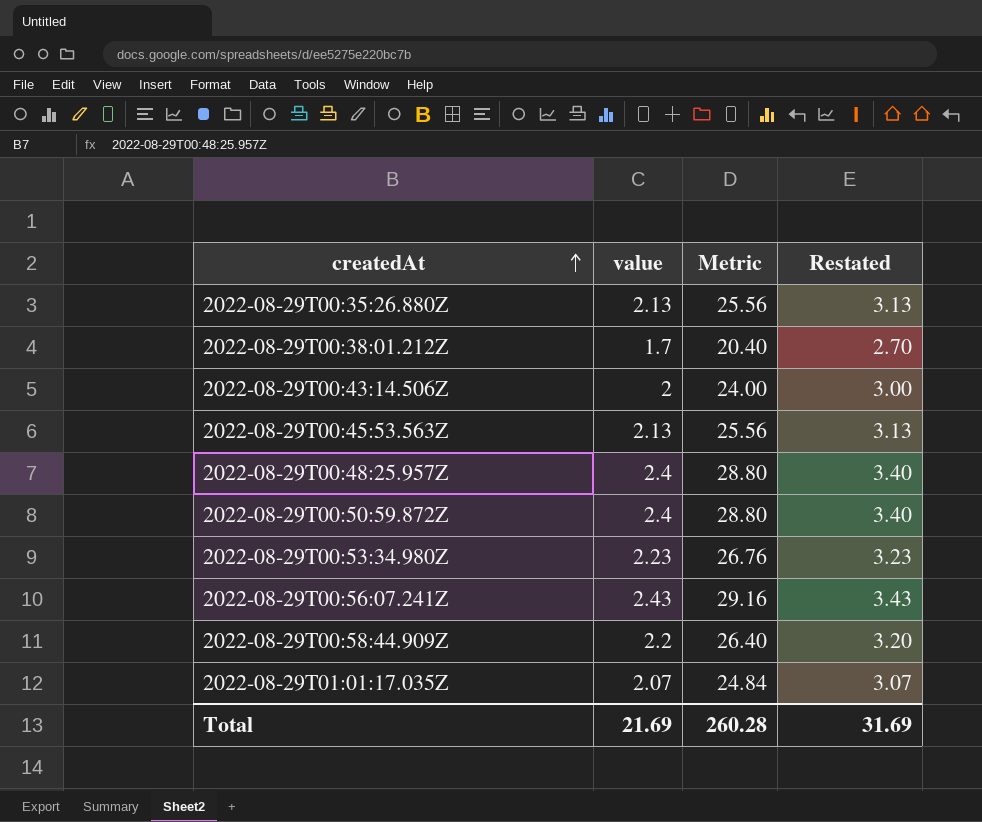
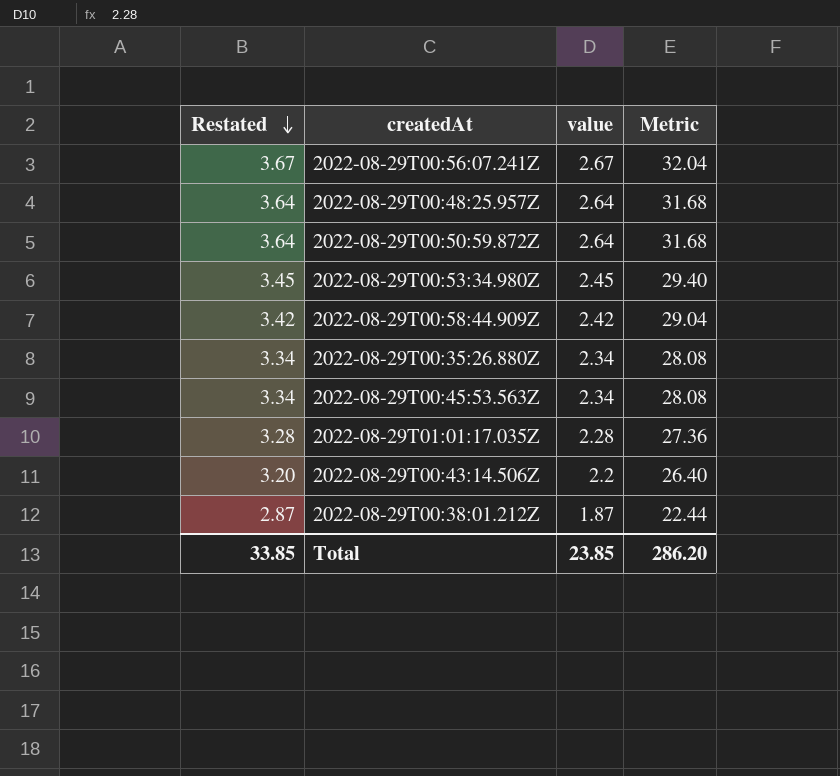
row order: createdAt ascending -> Restated descending
column Restated | position: 4 -> 1
2022-08-29T00:56:07.241Z | Restated: 3.43 -> 3.67
2022-08-29T00:56:07.241Z | value: 2.43 -> 2.67
2022-08-29T00:56:07.241Z | Metric: 29.16 -> 32.04
2022-08-29T00:48:25.957Z | Restated: 3.40 -> 3.64
2022-08-29T00:48:25.957Z | value: 2.4 -> 2.64
2022-08-29T00:48:25.957Z | Metric: 28.80 -> 31.68
2022-08-29T00:50:59.872Z | Restated: 3.40 -> 3.64
2022-08-29T00:50:59.872Z | value: 2.4 -> 2.64
2022-08-29T00:50:59.872Z | Metric: 28.80 -> 31.68
2022-08-29T00:53:34.980Z | Restated: 3.23 -> 3.45
2022-08-29T00:53:34.980Z | value: 2.23 -> 2.45
2022-08-29T00:53:34.980Z | Metric: 26.76 -> 29.40
2022-08-29T00:58:44.909Z | Restated: 3.20 -> 3.42
2022-08-29T00:58:44.909Z | value: 2.2 -> 2.42
2022-08-29T00:58:44.909Z | Metric: 26.40 -> 29.04
2022-08-29T00:35:26.880Z | Restated: 3.13 -> 3.34
2022-08-29T00:35:26.880Z | value: 2.13 -> 2.34
2022-08-29T00:35:26.880Z | Metric: 25.56 -> 28.08
2022-08-29T00:45:53.563Z | Restated: 3.13 -> 3.34
2022-08-29T00:45:53.563Z | value: 2.13 -> 2.34
2022-08-29T00:45:53.563Z | Metric: 25.56 -> 28.08
2022-08-29T01:01:17.035Z | Restated: 3.07 -> 3.28
2022-08-29T01:01:17.035Z | value: 2.07 -> 2.28
2022-08-29T01:01:17.035Z | Metric: 24.84 -> 27.36
2022-08-29T00:43:14.506Z | Restated: 3.00 -> 3.20
2022-08-29T00:43:14.506Z | value: 2 -> 2.2
2022-08-29T00:43:14.506Z | Metric: 24.00 -> 26.40
2022-08-29T00:38:01.212Z | Restated: 2.70 -> 2.87
2022-08-29T00:38:01.212Z | value: 1.7 -> 1.87
2022-08-29T00:38:01.212Z | Metric: 20.40 -> 22.44
Total | Restated: 31.69 -> 33.85
Total | value: 21.69 -> 23.85
Total | Metric: 260.28 -> 286.20

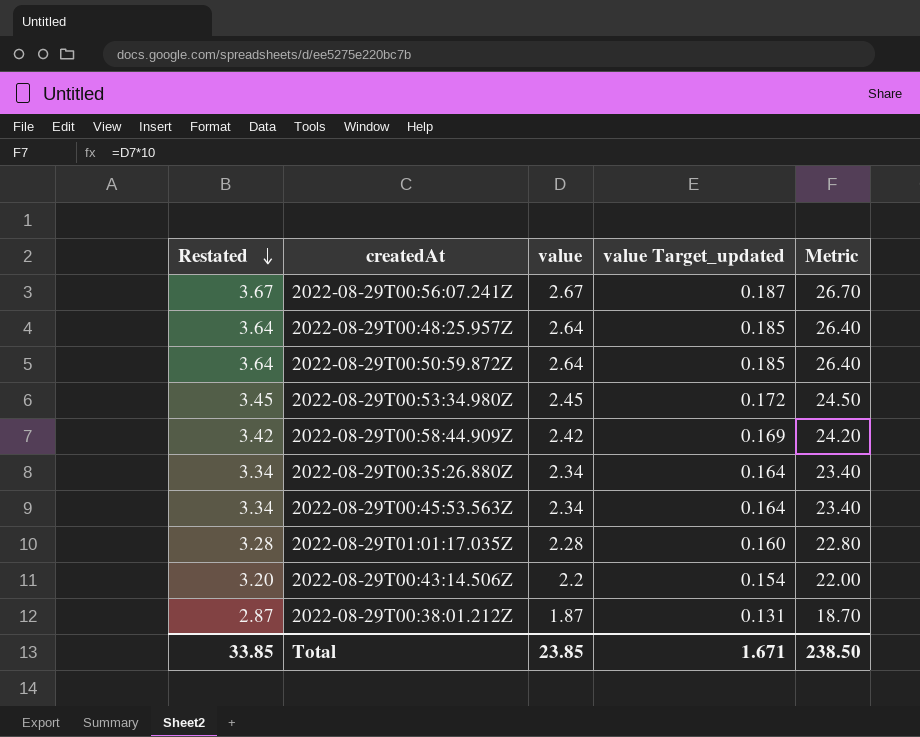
column value Target_updated | formula: none -> [value] * 0.07
column Metric | formula: [value] * 12 -> [value] * 10
Total | Metric: 286.20 -> 238.50

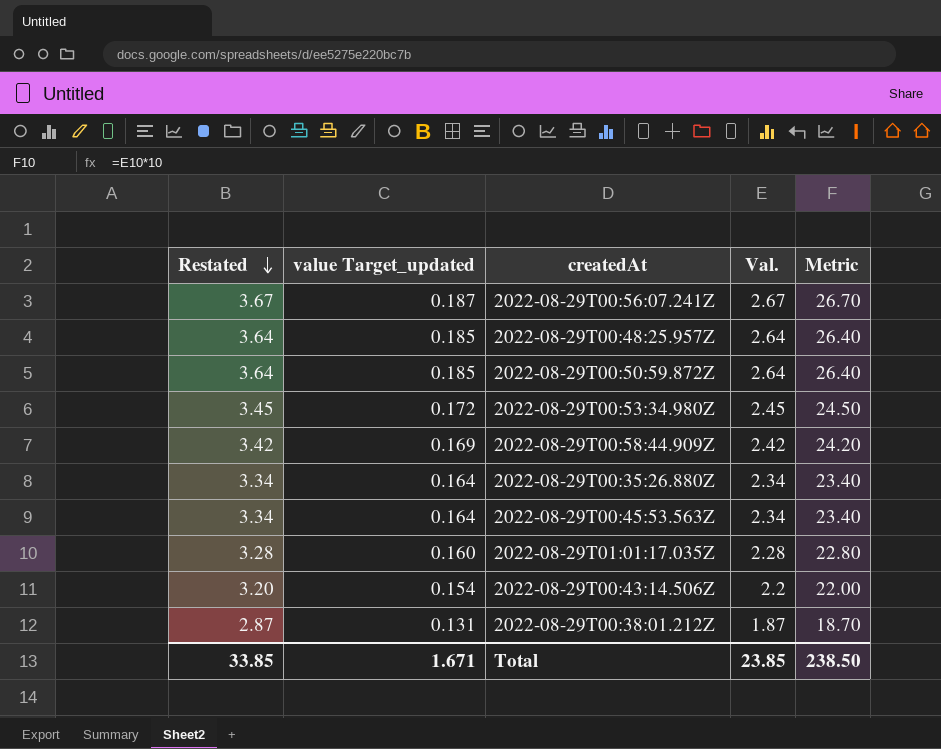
column value Target_updated | position: 4 -> 2
column name: value -> Val.

